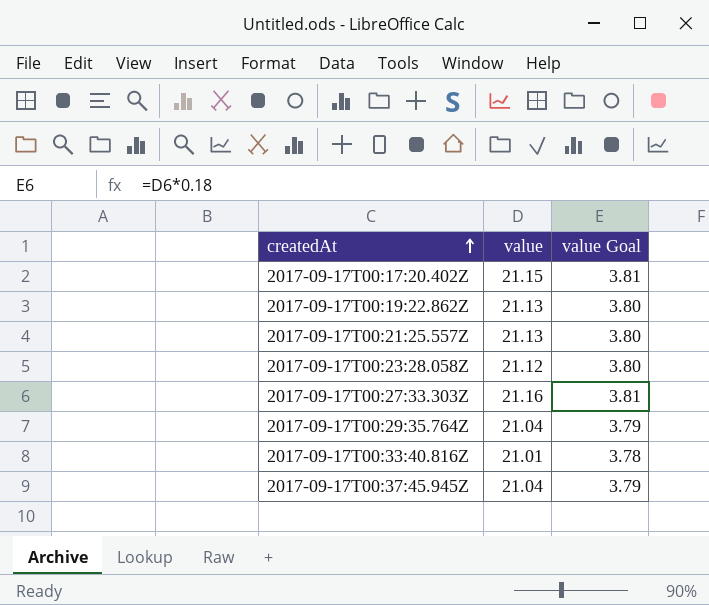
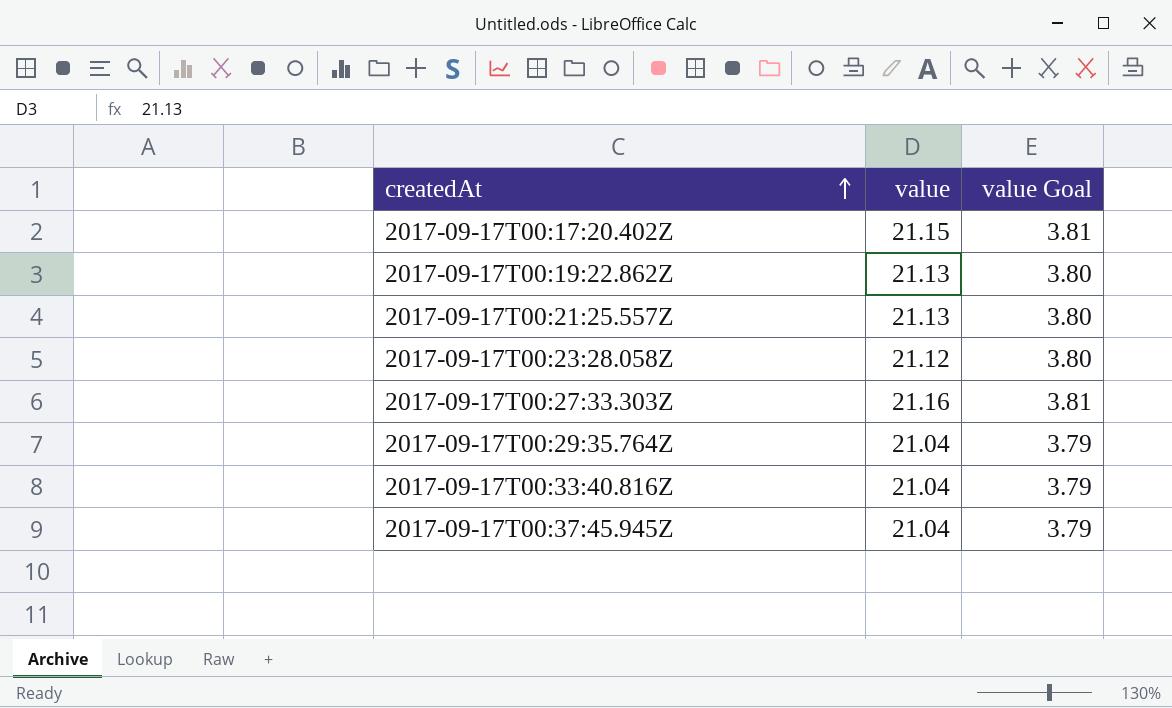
2017-09-17T00:33:40.816Z | value: 21.01 -> 21.04
2017-09-17T00:33:40.816Z | value Goal: 3.78 -> 3.79

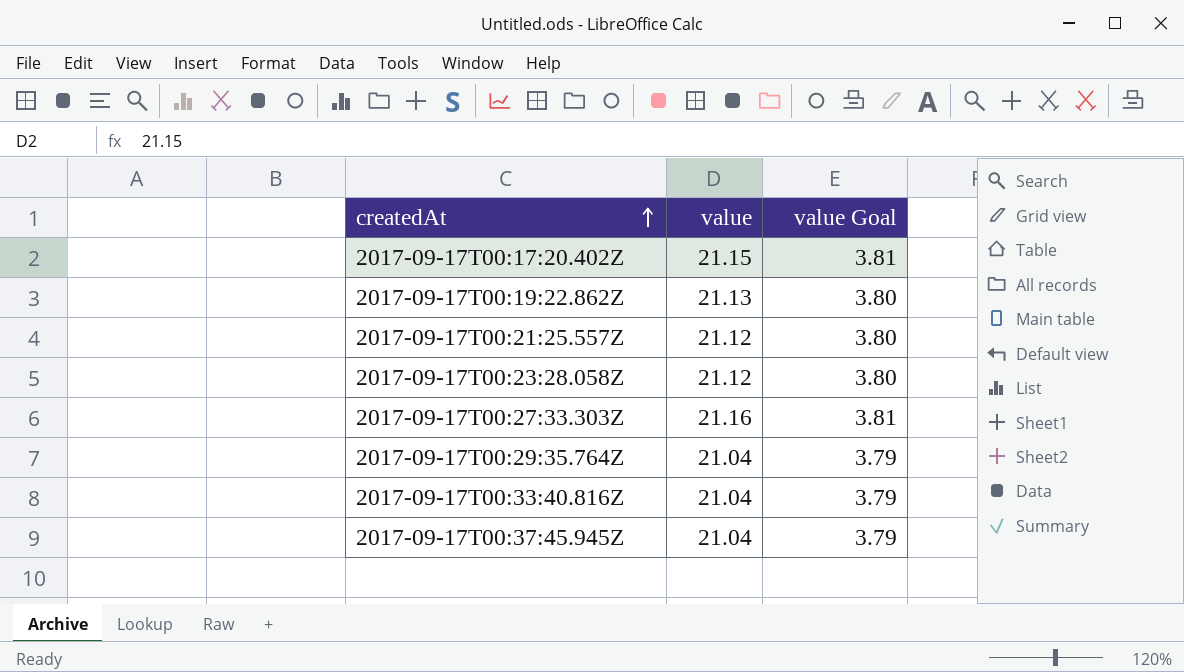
2017-09-17T00:21:25.557Z | value: 21.13 -> 21.12

